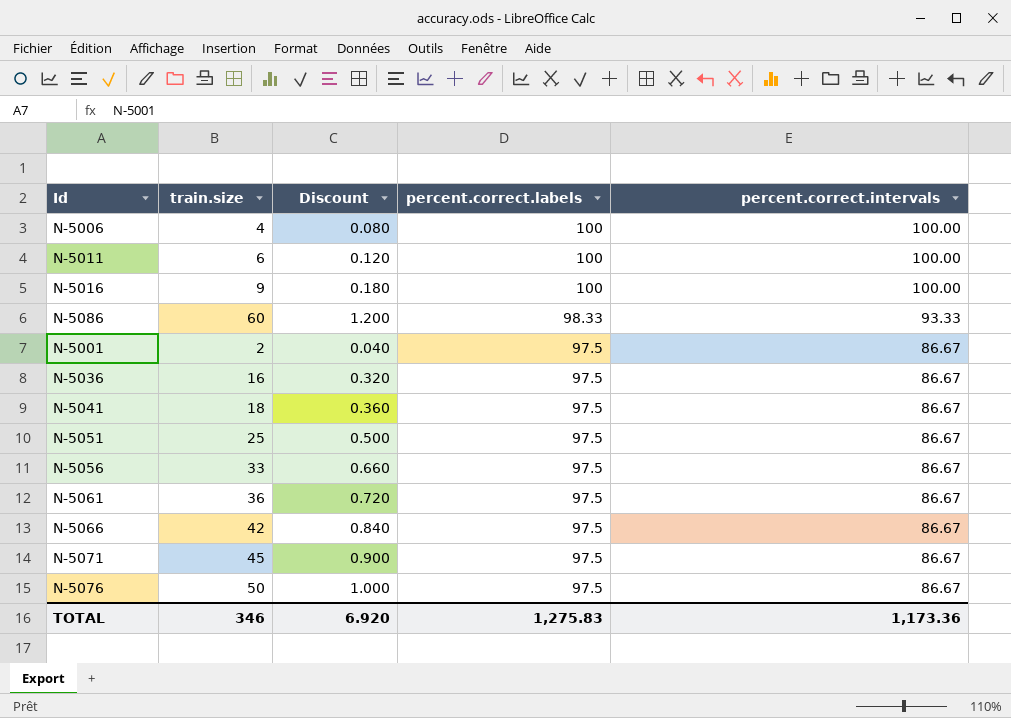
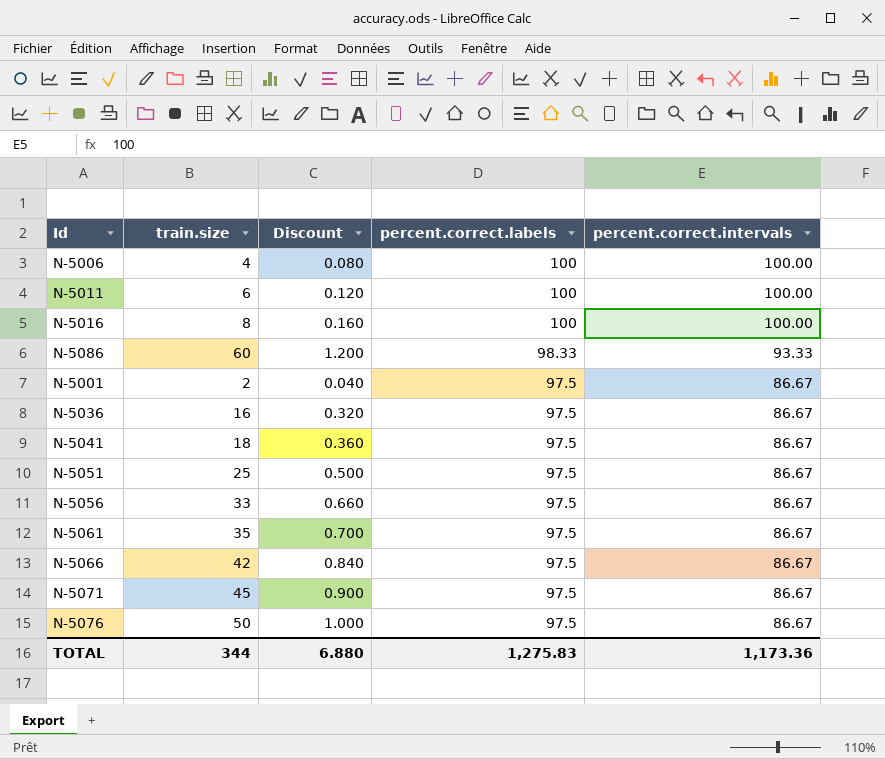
N-5016 | train.size: 9 -> 8
N-5016 | Discount: 0.180 -> 0.160
N-5061 | train.size: 36 -> 35
N-5061 | Discount: 0.720 -> 0.700
TOTAL | train.size: 346 -> 344
TOTAL | Discount: 6.920 -> 6.880

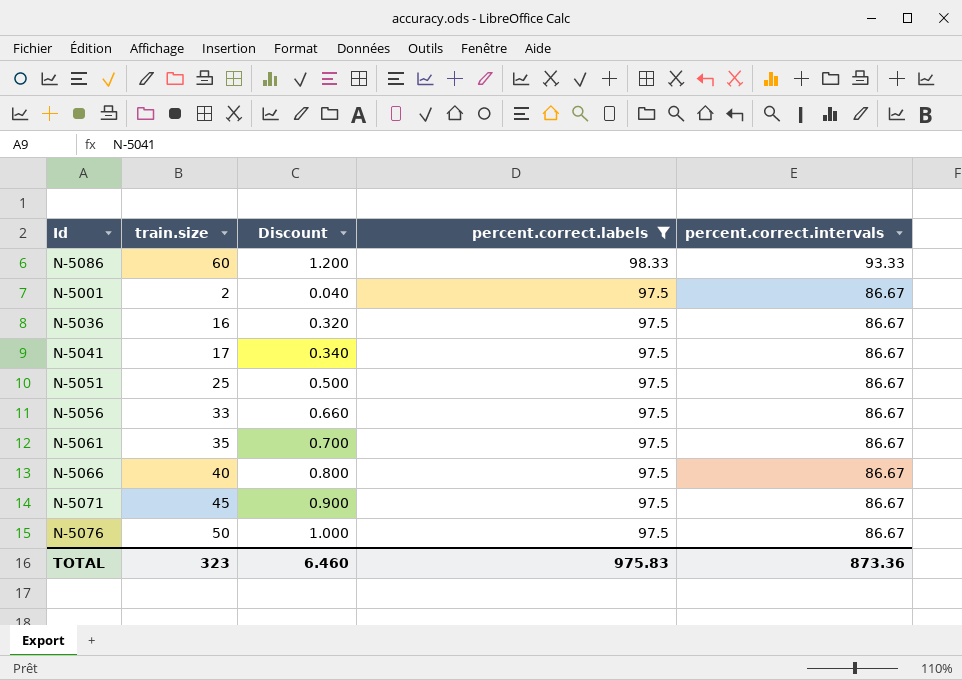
filter: none -> percent.correct.labels != 100
N-5041 | train.size: 18 -> 17
N-5041 | Discount: 0.360 -> 0.340
N-5066 | train.size: 42 -> 40
N-5066 | Discount: 0.840 -> 0.800
TOTAL | train.size: 344 -> 323
TOTAL | Discount: 6.880 -> 6.460
TOTAL | percent.correct.labels: 1,275.83 -> 975.83
TOTAL | percent.correct.intervals: 1,173.36 -> 873.36

